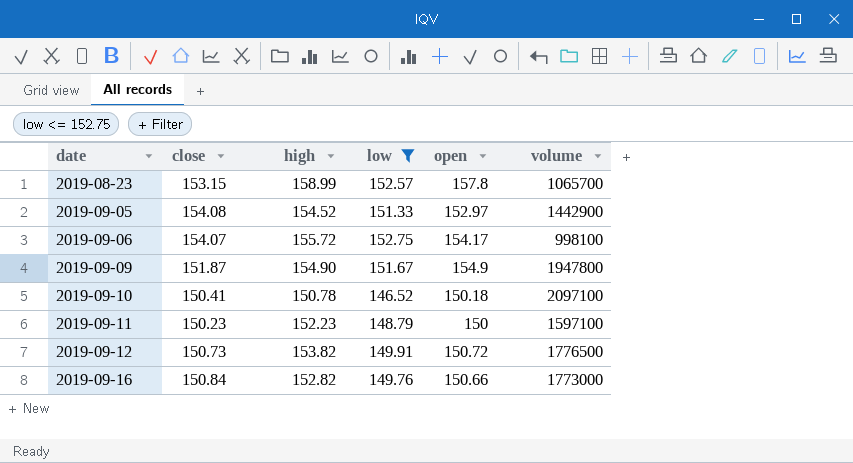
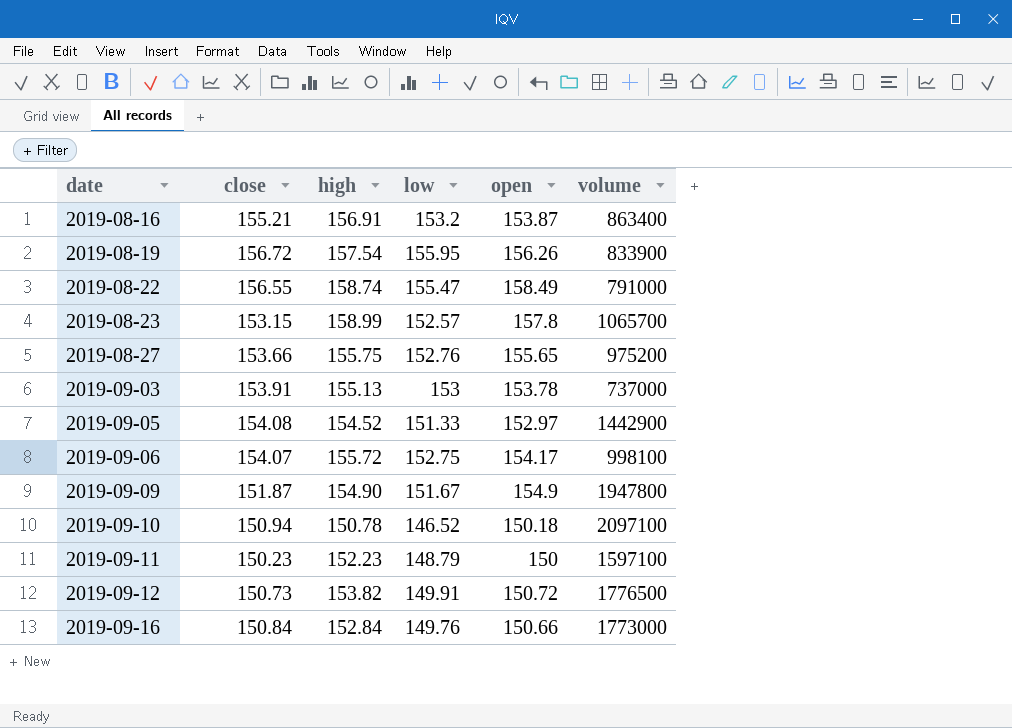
filter: low <= 152.75 -> none
2019-09-10 | close: 150.41 -> 150.94
2019-09-16 | high: 152.82 -> 152.84

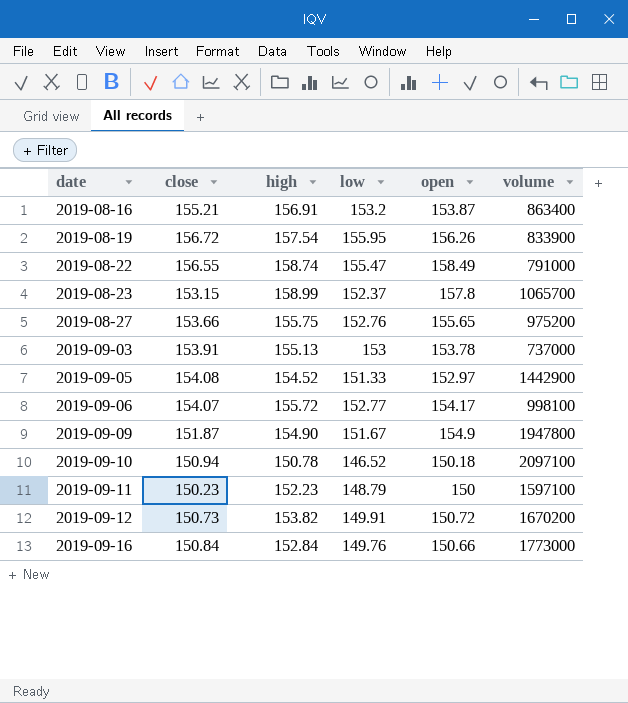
2019-08-23 | low: 152.57 -> 152.37
2019-09-06 | low: 152.75 -> 152.77
2019-09-12 | volume: 1776500 -> 1670200

